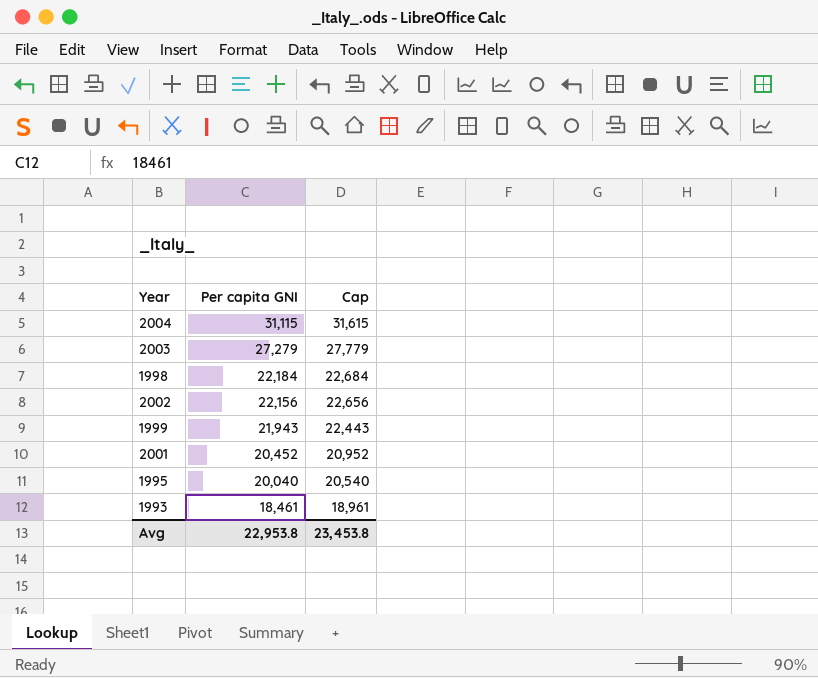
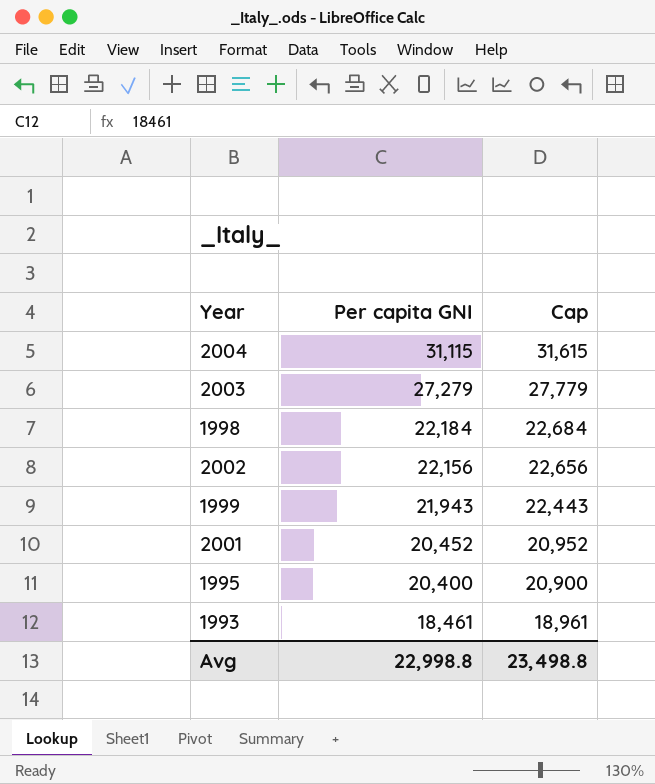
1995 | Per capita GNI: 20,040 -> 20,400
1995 | Cap: 20,540 -> 20,900
Avg | Per capita GNI: 22,953.8 -> 22,998.8
Avg | Cap: 23,453.8 -> 23,498.8

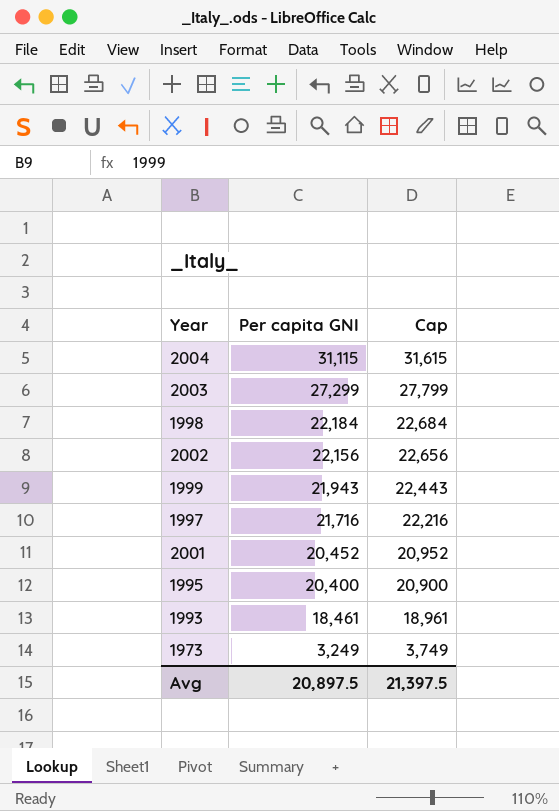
2003 | Per capita GNI: 27,279 -> 27,299
2003 | Cap: 27,779 -> 27,799
row 1997: none -> 21,716 | 22,216
row 1973: none -> 3,249 | 3,749
Avg | Per capita GNI: 22,998.8 -> 20,897.5
Avg | Cap: 23,498.8 -> 21,397.5

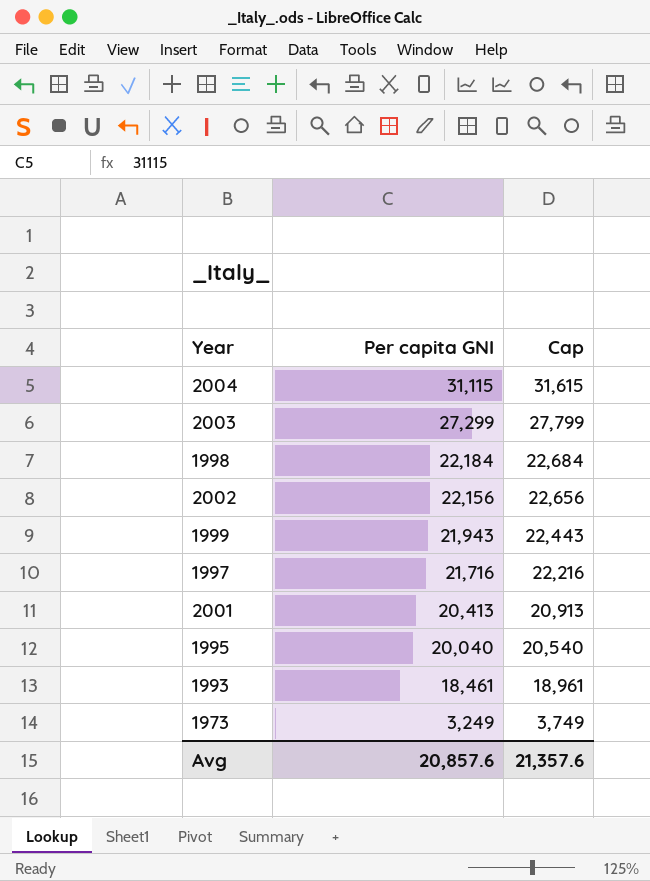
2001 | Per capita GNI: 20,452 -> 20,413
2001 | Cap: 20,952 -> 20,913
1995 | Per capita GNI: 20,400 -> 20,040
1995 | Cap: 20,900 -> 20,540
Avg | Per capita GNI: 20,897.5 -> 20,857.6
Avg | Cap: 21,397.5 -> 21,357.6

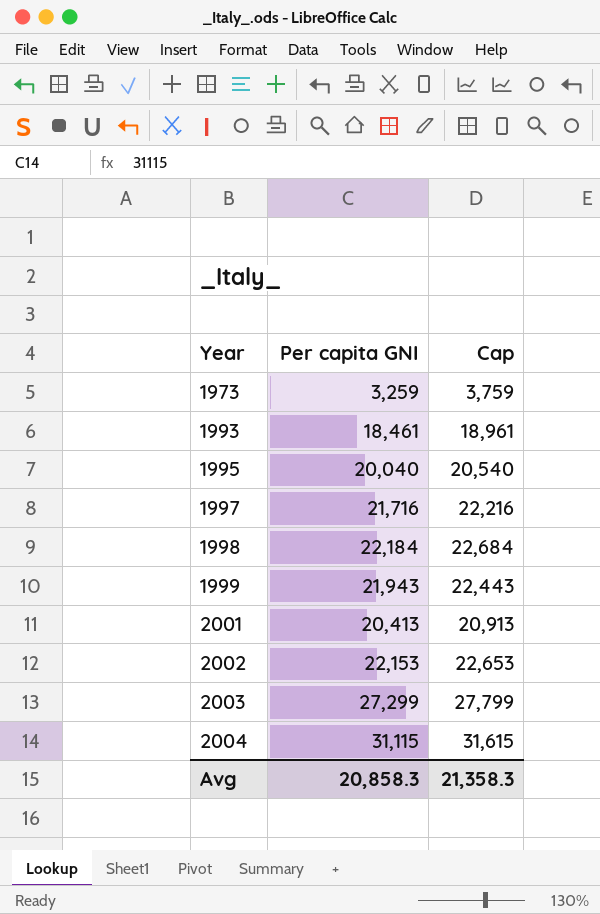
row order: Per capita GNI descending -> Year ascending
1973 | Per capita GNI: 3,249 -> 3,259
1973 | Cap: 3,749 -> 3,759
2002 | Per capita GNI: 22,156 -> 22,153
2002 | Cap: 22,656 -> 22,653
Avg | Per capita GNI: 20,857.6 -> 20,858.3
Avg | Cap: 21,357.6 -> 21,358.3

